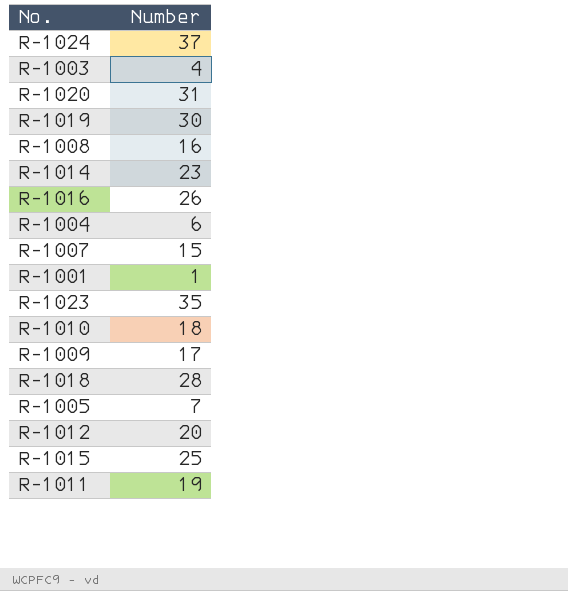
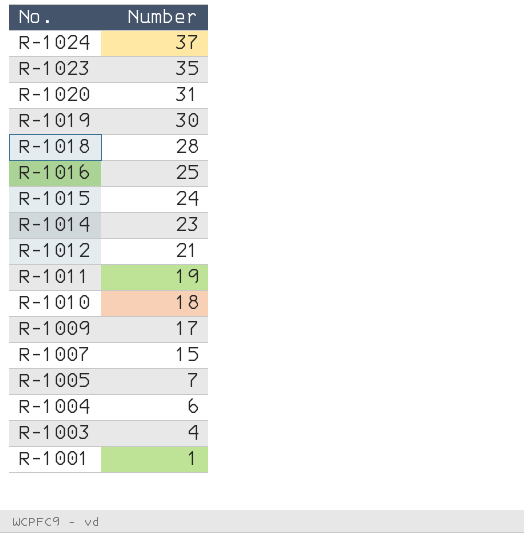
row order: none -> No. descending
row R-1008: 16 -> none
R-1016 | Number: 26 -> 25
R-1015 | Number: 25 -> 24
R-1012 | Number: 20 -> 21

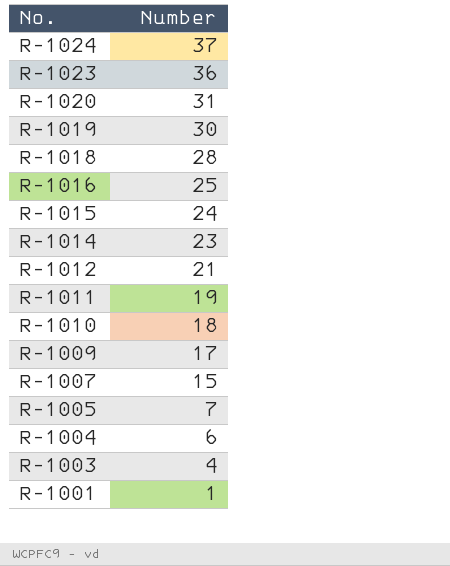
R-1023 | Number: 35 -> 36

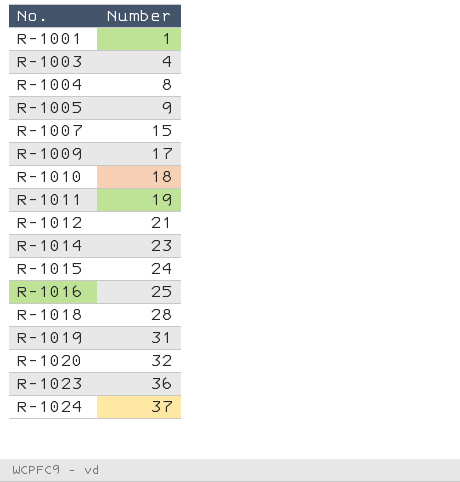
row order: No. descending -> No. ascending
R-1004 | Number: 6 -> 8
R-1005 | Number: 7 -> 9
R-1019 | Number: 30 -> 31
R-1020 | Number: 31 -> 32

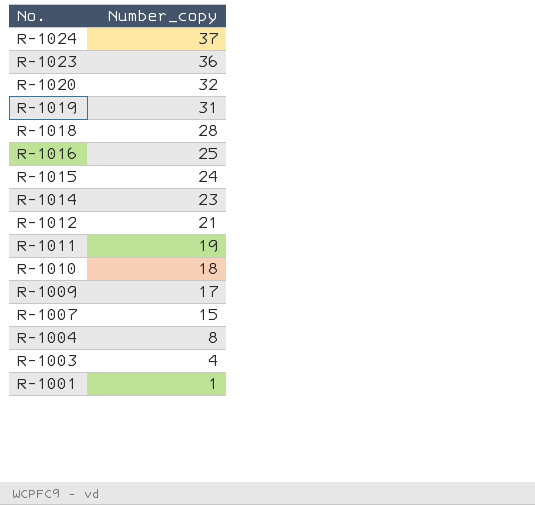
row order: No. ascending -> No. descending
column name: Number -> Number_copy
row R-1005: 9 -> none

